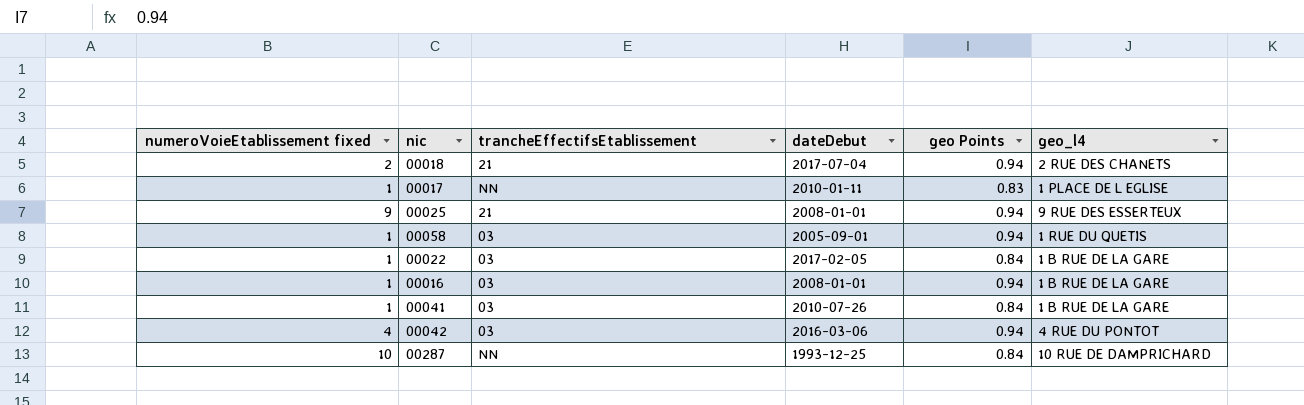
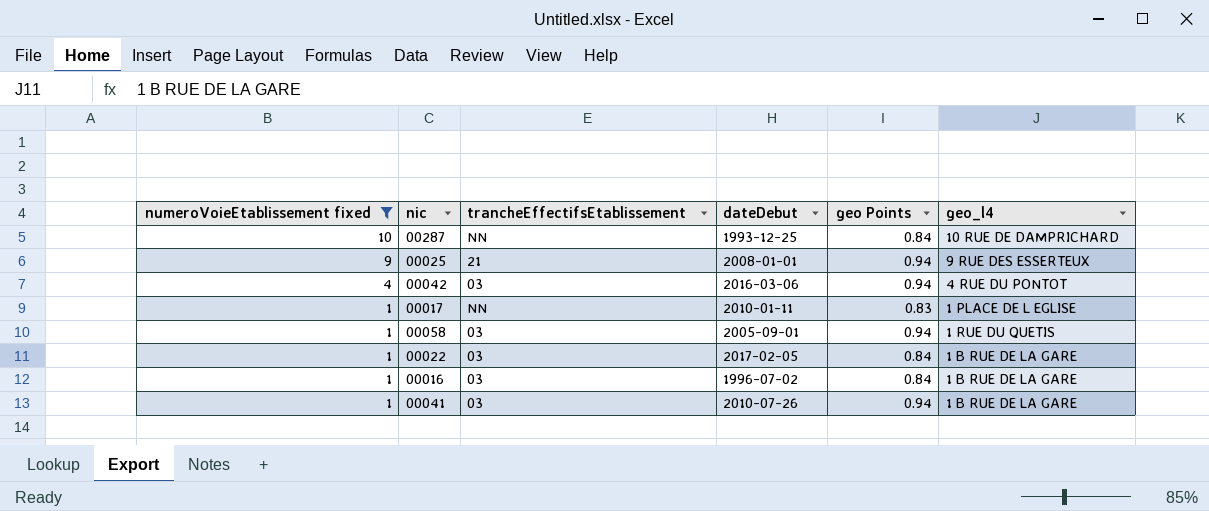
filter: none -> numeroVoieEtablissement fixed != 2
row order: none -> numeroVoieEtablissement fixed descending
00016 | dateDebut: 2008-01-01 -> 1996-07-02
00016 | geo Points: 0.94 -> 0.84
00041 | geo Points: 0.84 -> 0.94

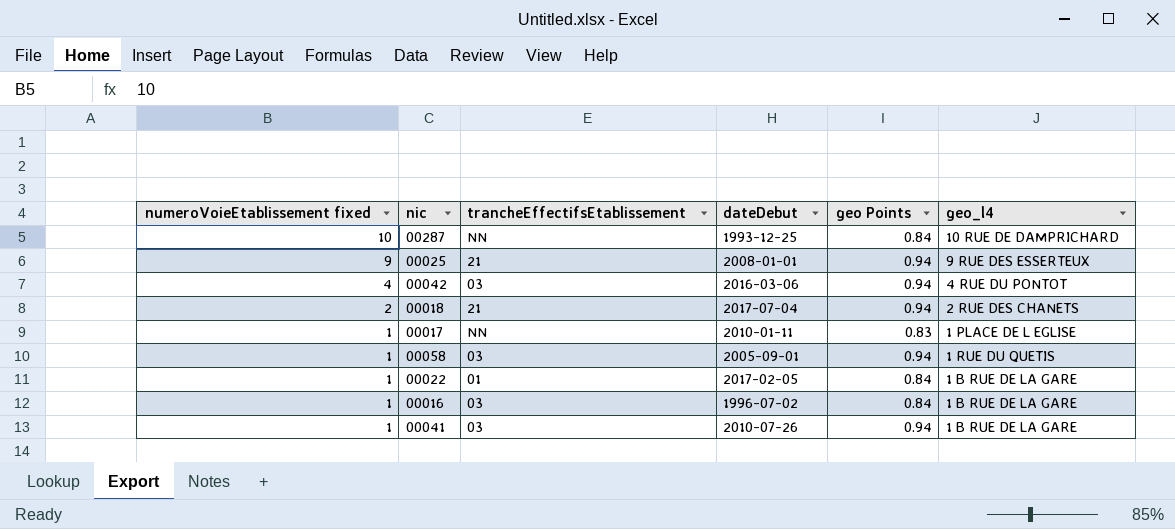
filter: numeroVoieEtablissement fixed != 2 -> none
00022 | trancheEffectifsEtablissement: 03 -> 01

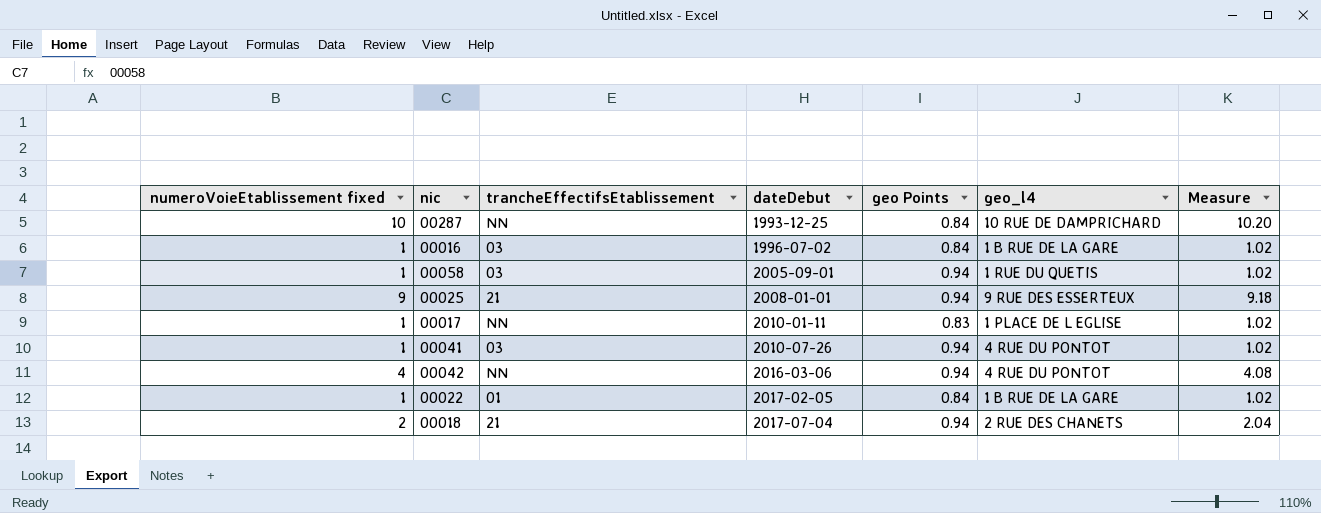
row order: numeroVoieEtablissement fixed descending -> dateDebut ascending
column Measure | formula: none -> [numeroVoieEtablissement fixed] * 1.02
00041 | geo_l4: 1 B RUE DE LA GARE -> 4 RUE DU PONTOT
00042 | trancheEffectifsEtablissement: 03 -> NN

